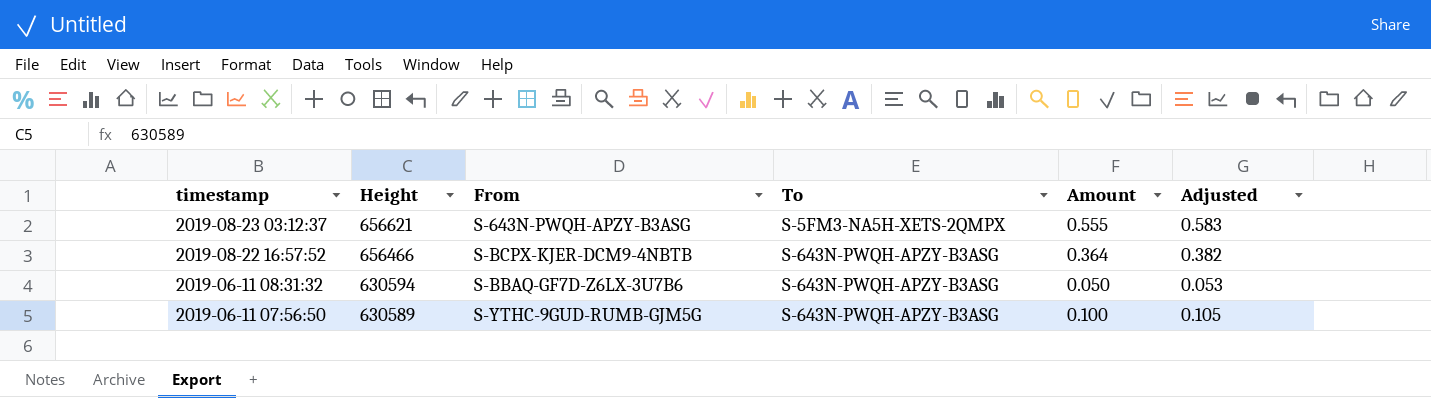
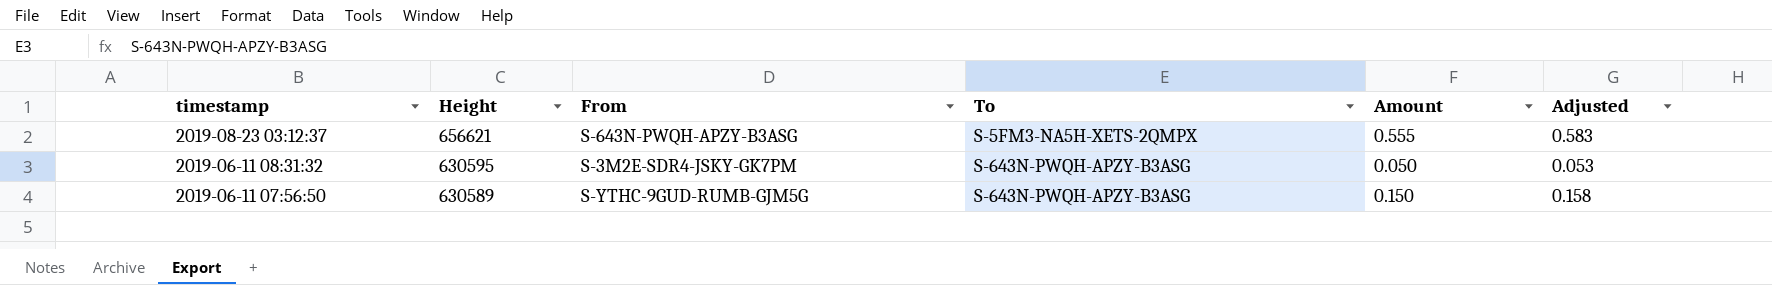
row 2019-08-22 16:57:52: 656466 | S-BCPX-KJER-DCM9-4NBTB | S-643N-PWQH-APZY-B3ASG | 0.364 | 0.382 -> none
2019-06-11 08:31:32 | Height: 630594 -> 630595
2019-06-11 08:31:32 | From: S-BBAQ-GF7D-Z6LX-3U7B6 -> S-3M2E-SDR4-JSKY-GK7PM
2019-06-11 07:56:50 | Amount: 0.100 -> 0.150
2019-06-11 07:56:50 | Adjusted: 0.105 -> 0.158

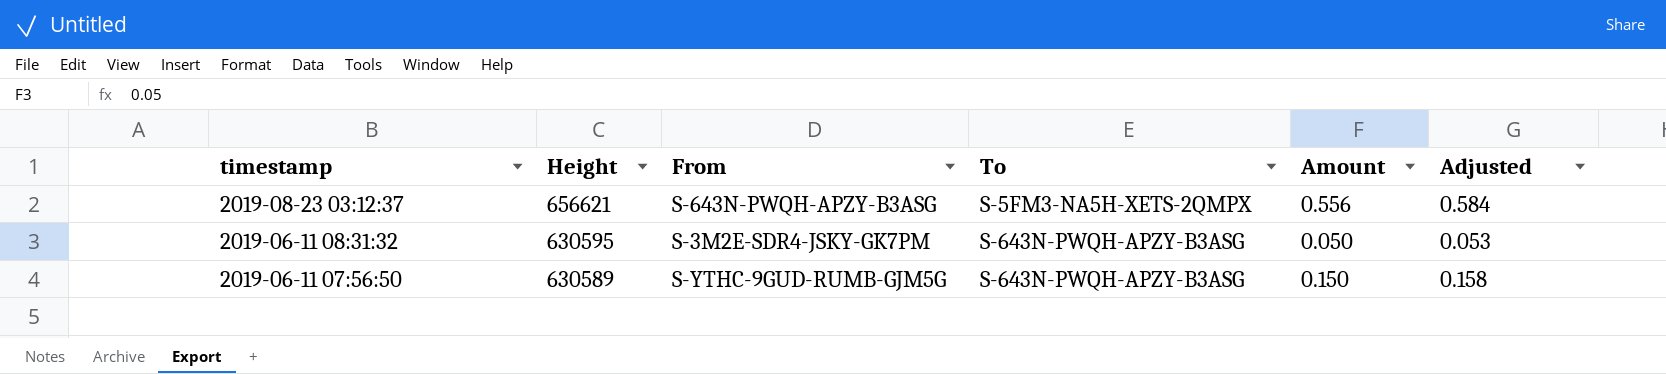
2019-08-23 03:12:37 | Amount: 0.555 -> 0.556
2019-08-23 03:12:37 | Adjusted: 0.583 -> 0.584

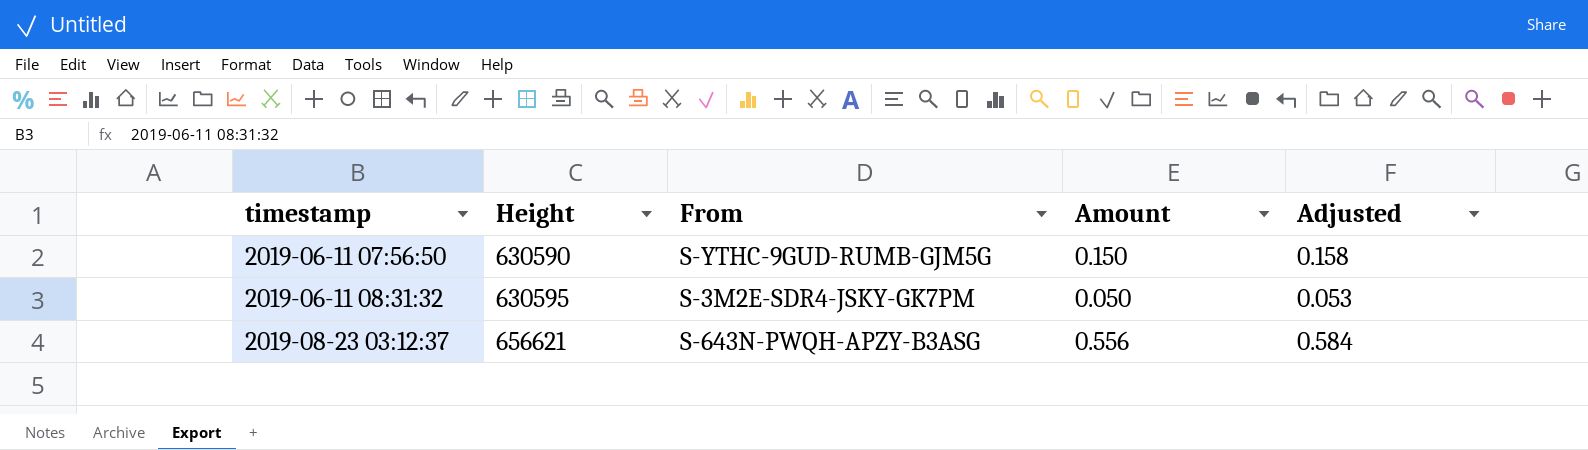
row order: timestamp descending -> timestamp ascending
column To | position: 4 -> none
2019-06-11 07:56:50 | Height: 630589 -> 630590

